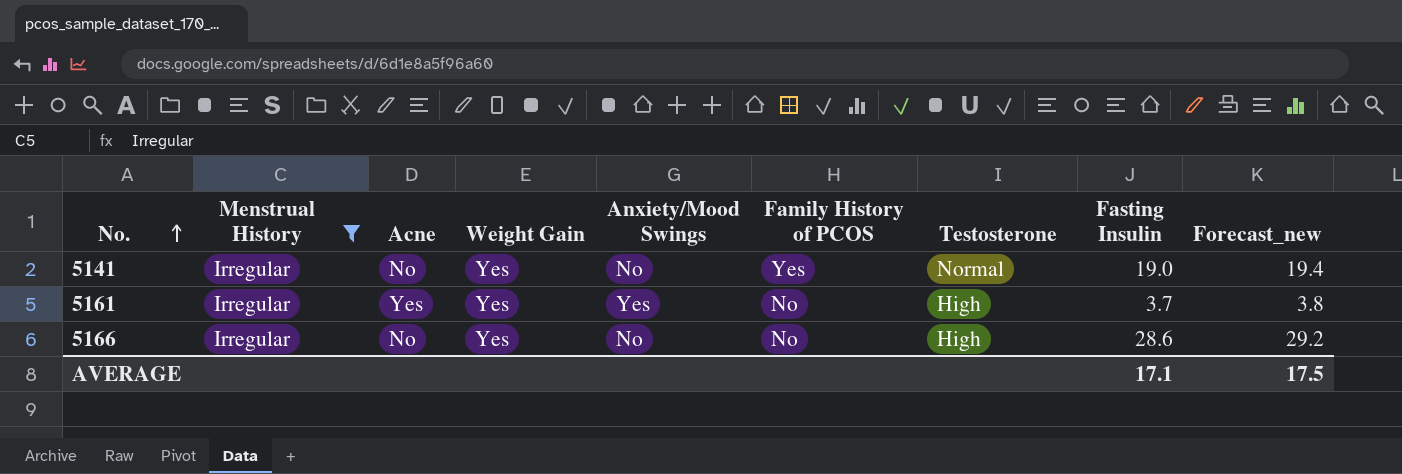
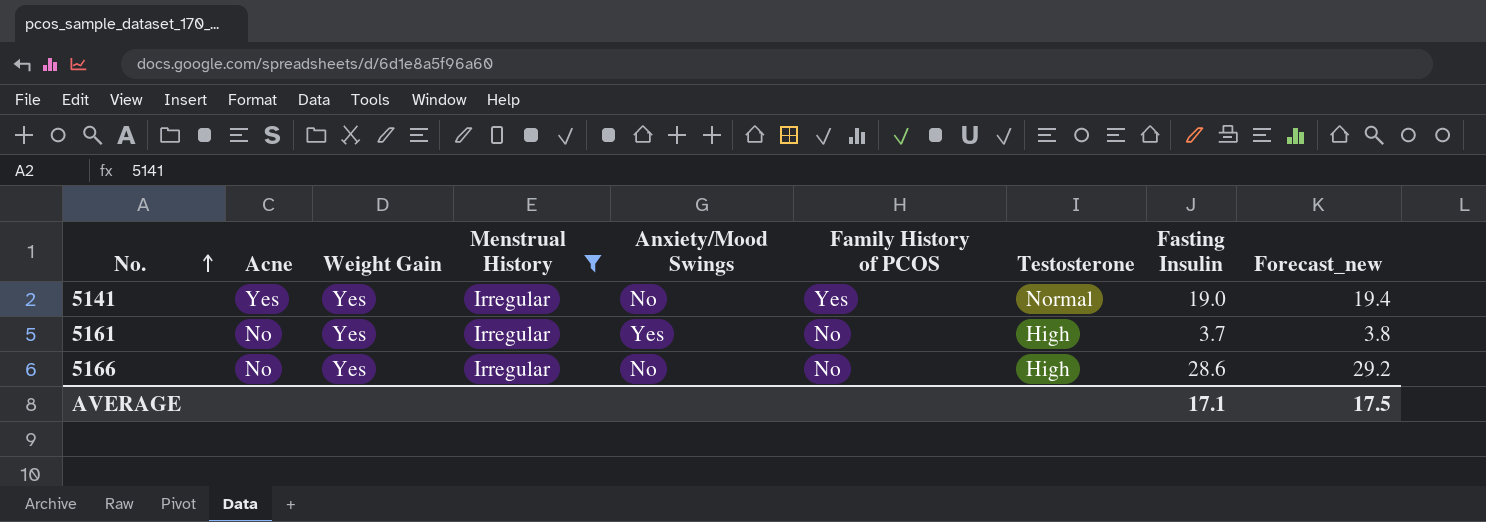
column Menstrual History | position: 2 -> 4
5141 | Acne: No -> Yes
5161 | Acne: Yes -> No

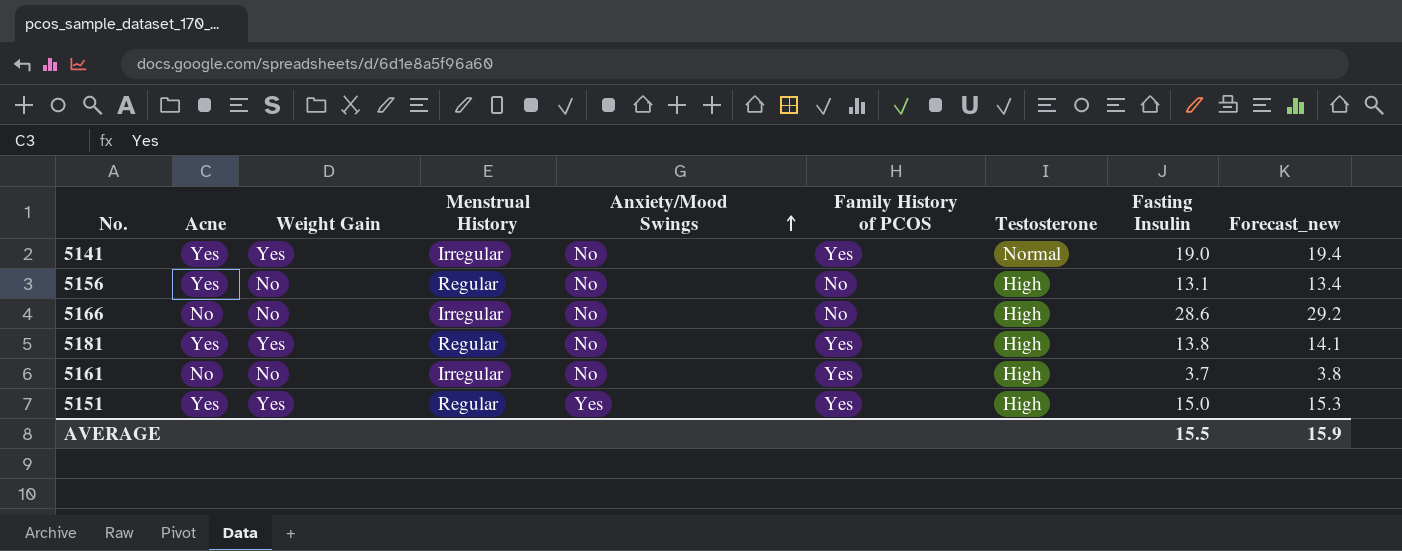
filter: Menstrual History = Irregular -> none
row order: No. ascending -> Anxiety/Mood Swings ascending
5166 | Weight Gain: Yes -> No
5161 | Weight Gain: Yes -> No
5161 | Anxiety/Mood Swings: Yes -> No
5161 | Family History of PCOS: No -> Yes
AVERAGE | Fasting Insulin: 17.1 -> 15.5
AVERAGE | Forecast_new: 17.5 -> 15.9

